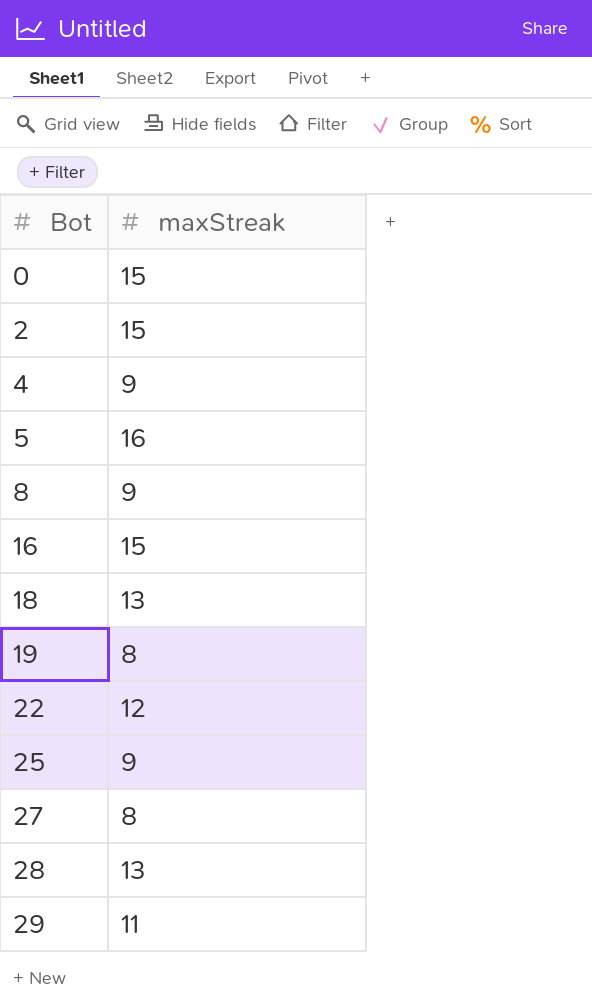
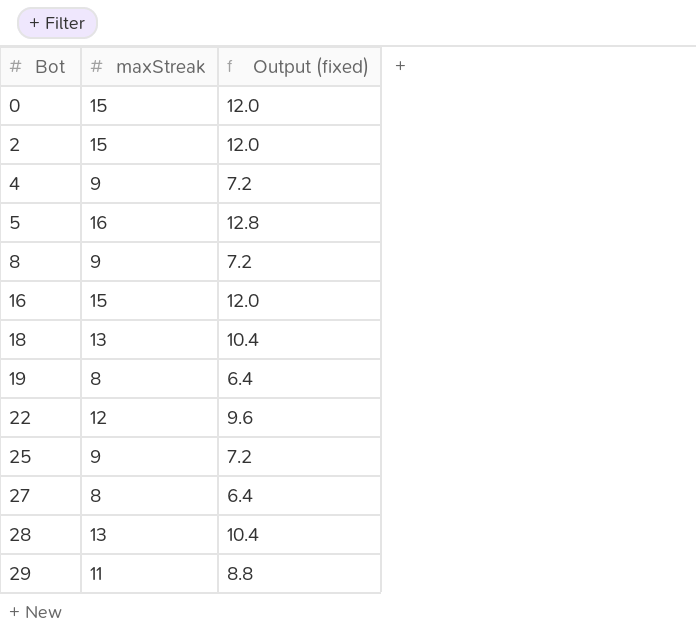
column Output (fixed) | formula: none -> [maxStreak] * 0.8

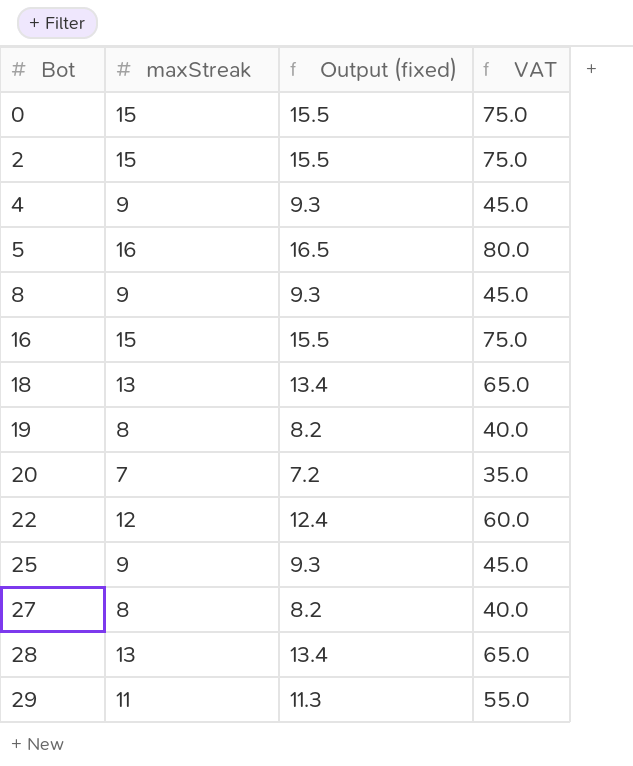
column Output (fixed) | formula: [maxStreak] * 0.8 -> [maxStreak] * 1.03
column VAT | formula: none -> [maxStreak] * 5
row 20: none -> 7 | 7.2 | 35.0

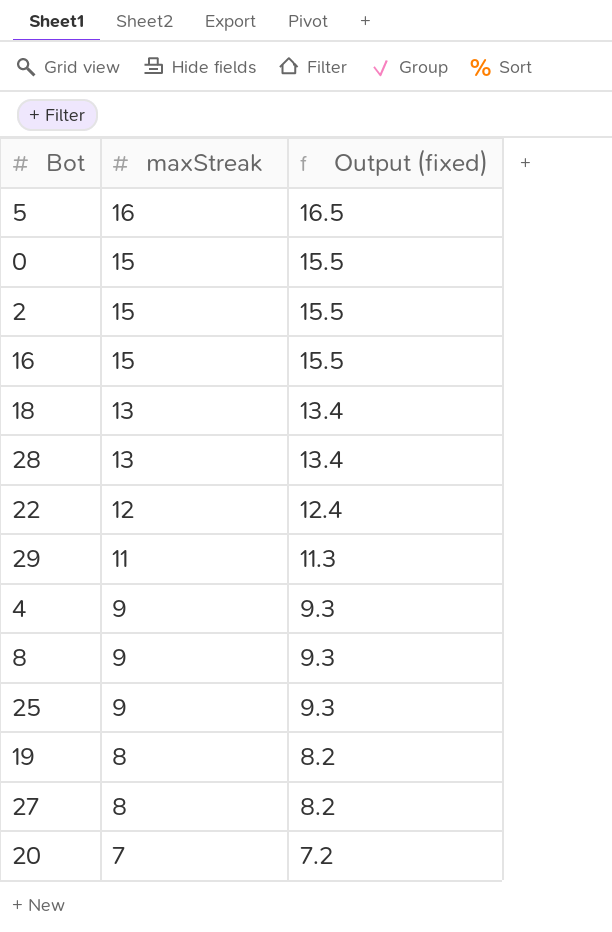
row order: Bot ascending -> maxStreak descending
column VAT | formula: [maxStreak] * 5 -> none

